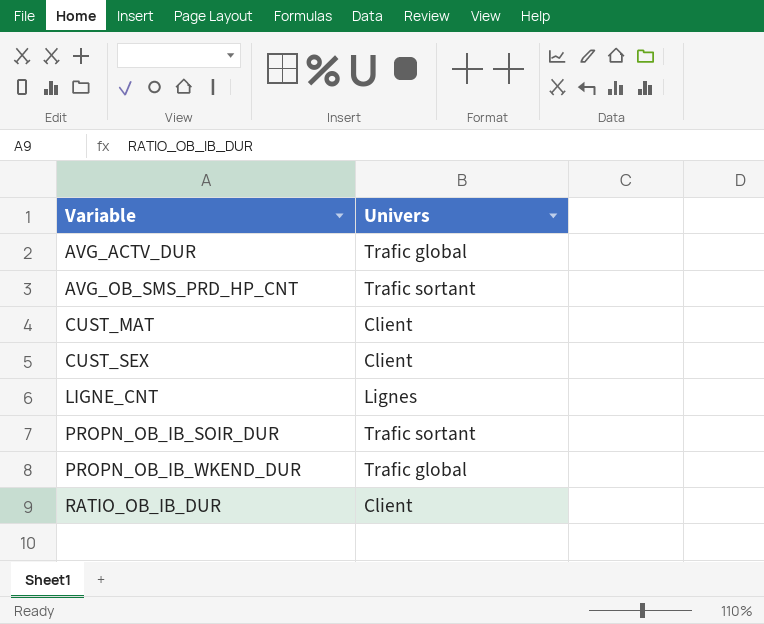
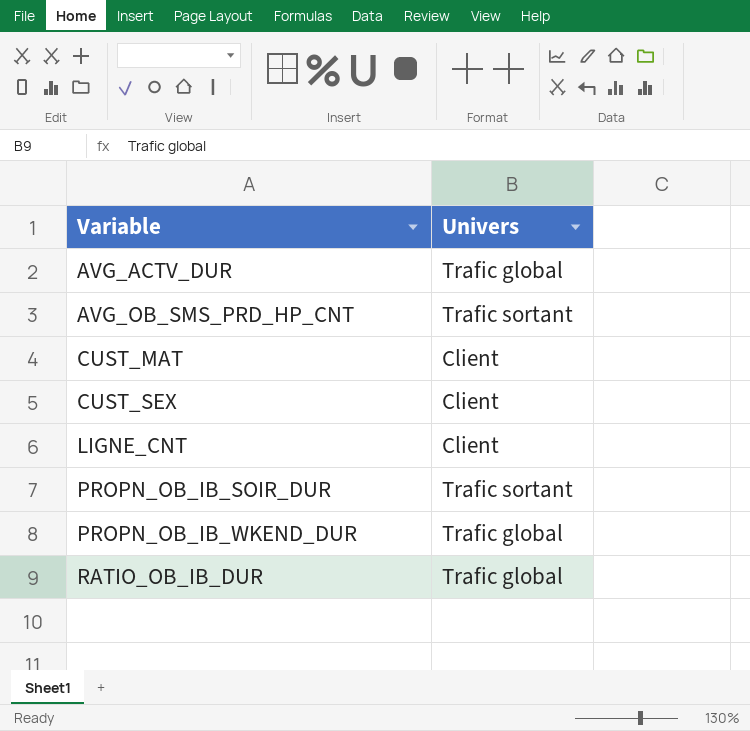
LIGNE_CNT | Univers: Lignes -> Client
RATIO_OB_IB_DUR | Univers: Client -> Trafic global

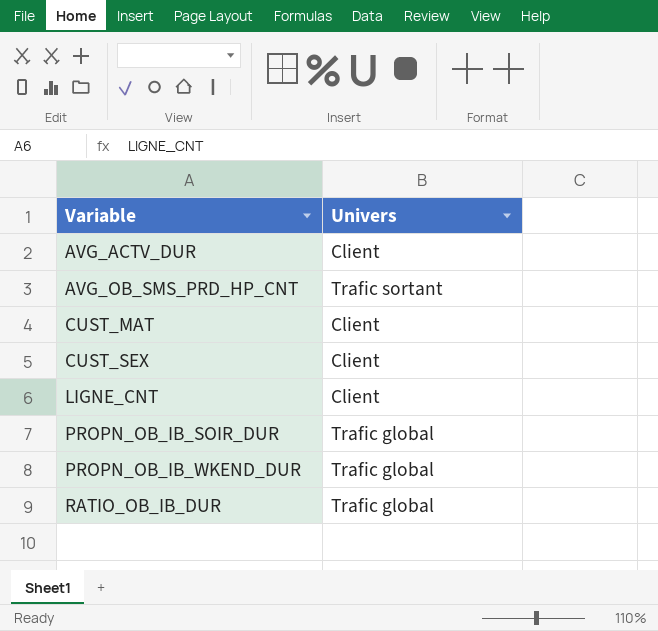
AVG_ACTV_DUR | Univers: Trafic global -> Client
PROPN_OB_IB_SOIR_DUR | Univers: Trafic sortant -> Trafic global

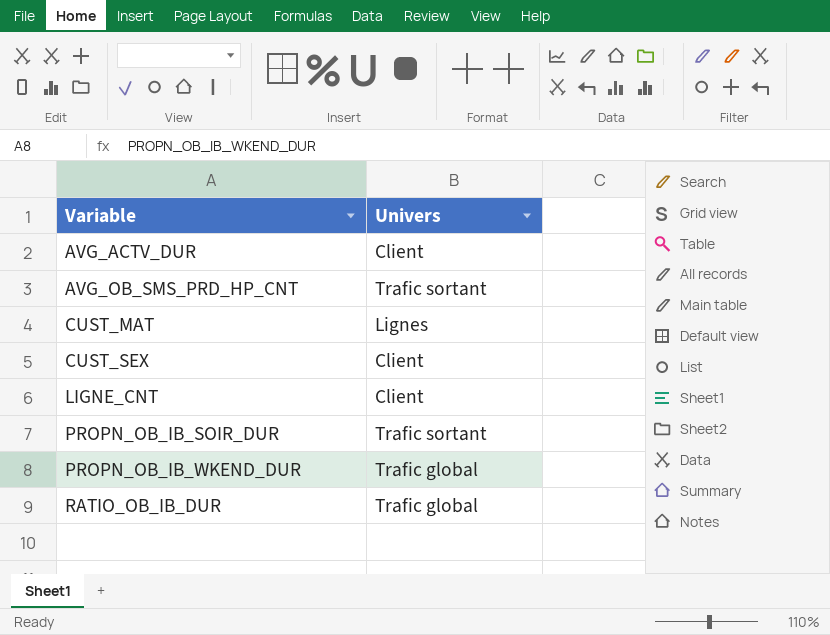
CUST_MAT | Univers: Client -> Lignes
PROPN_OB_IB_SOIR_DUR | Univers: Trafic global -> Trafic sortant

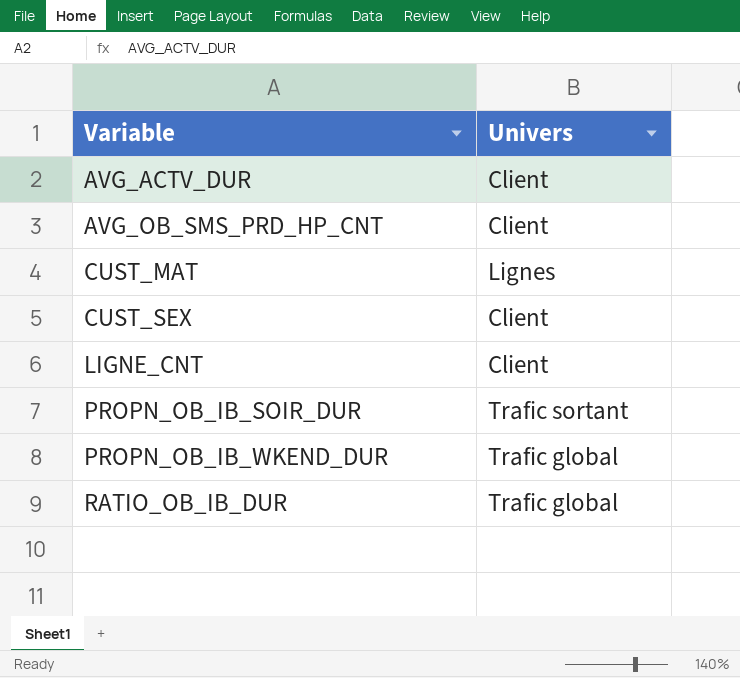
AVG_OB_SMS_PRD_HP_CNT | Univers: Trafic sortant -> Client

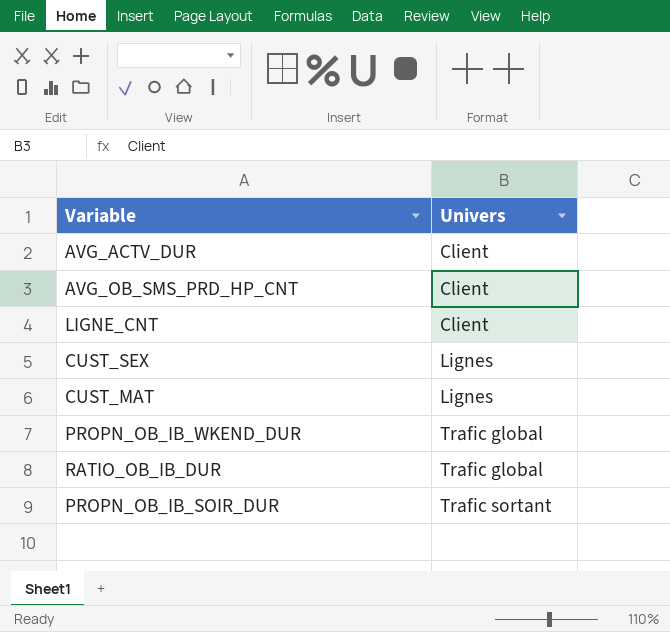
row order: Variable ascending -> Univers ascending
CUST_SEX | Univers: Client -> Lignes

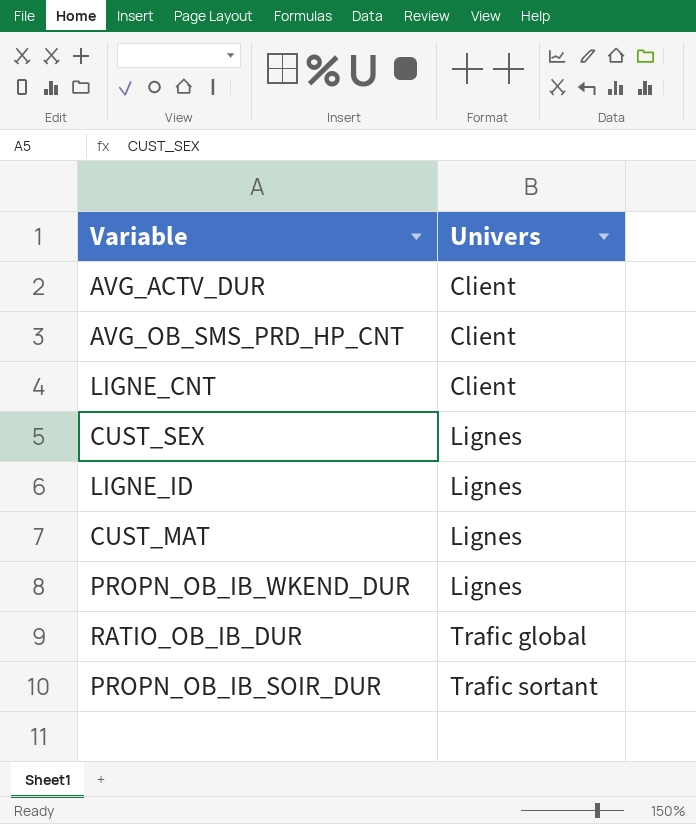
row LIGNE_ID: none -> Lignes
PROPN_OB_IB_WKEND_DUR | Univers: Trafic global -> Lignes

